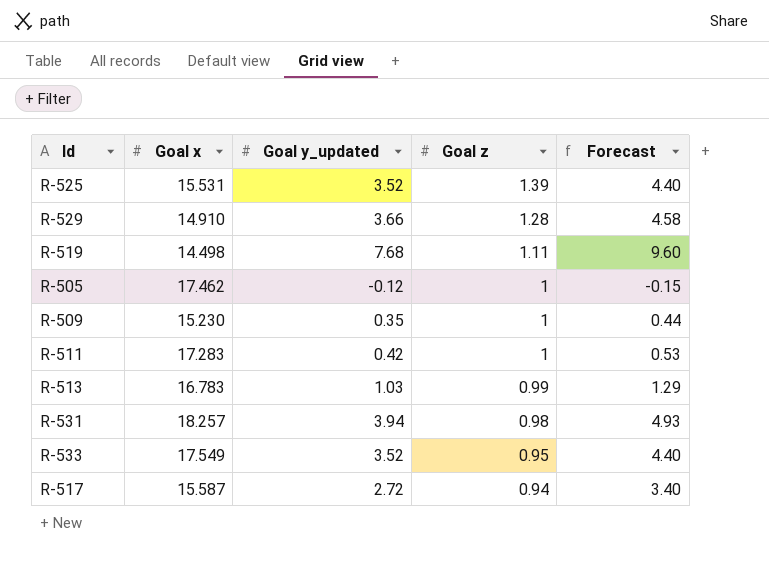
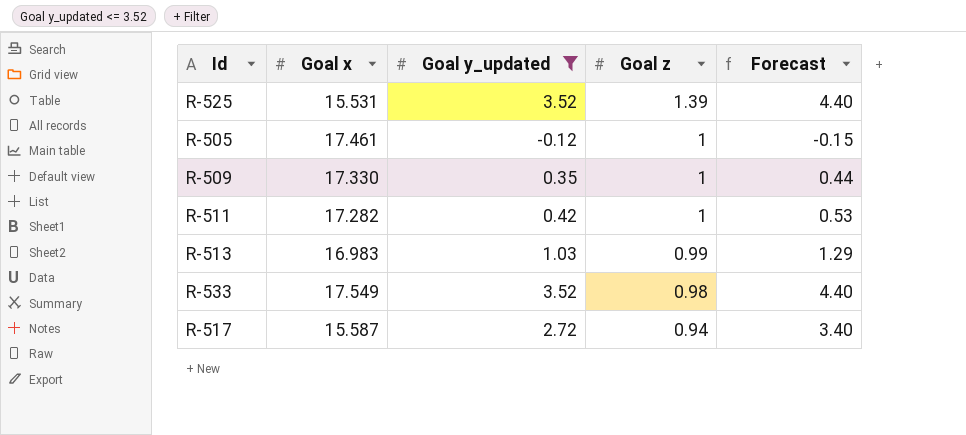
filter: none -> Goal y_updated <= 3.52
R-505 | Goal x: 17.462 -> 17.461
R-509 | Goal x: 15.230 -> 17.330
R-511 | Goal x: 17.283 -> 17.282
R-513 | Goal x: 16.783 -> 16.983
R-533 | Goal z: 0.95 -> 0.98

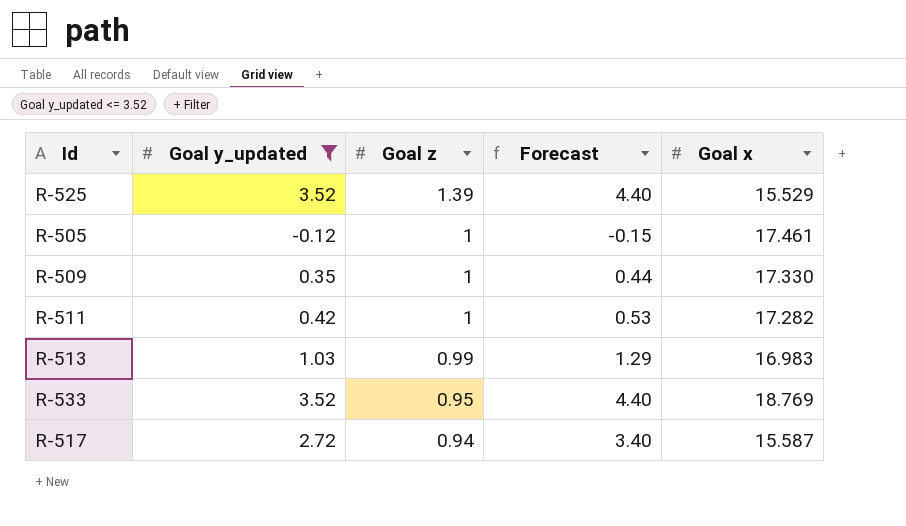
column Goal x | position: 2 -> 5
R-525 | Goal x: 15.531 -> 15.529
R-533 | Goal z: 0.98 -> 0.95
R-533 | Goal x: 17.549 -> 18.769

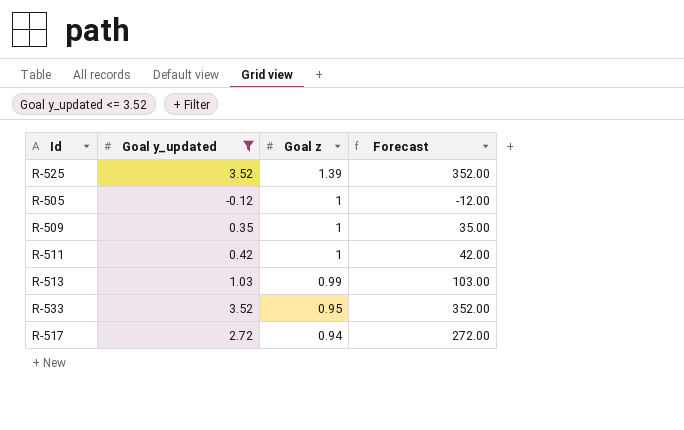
column Goal x | position: 5 -> none
column Forecast | formula: [Goal y_updated] * 1.25 -> [Goal y_updated] * 100

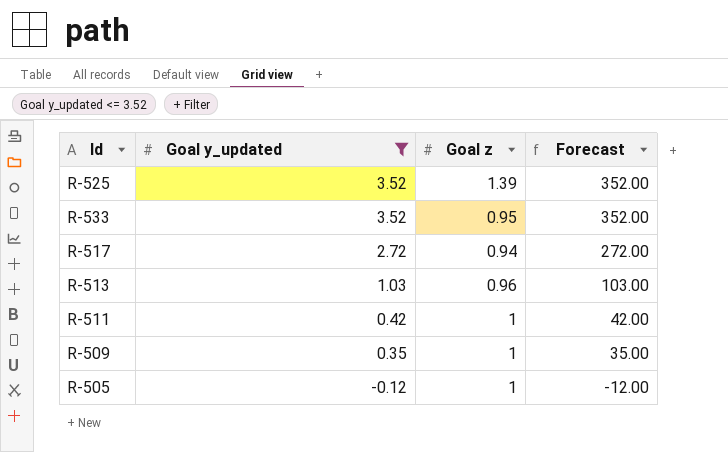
row order: Goal z descending -> Goal y_updated descending
R-513 | Goal z: 0.99 -> 0.96

